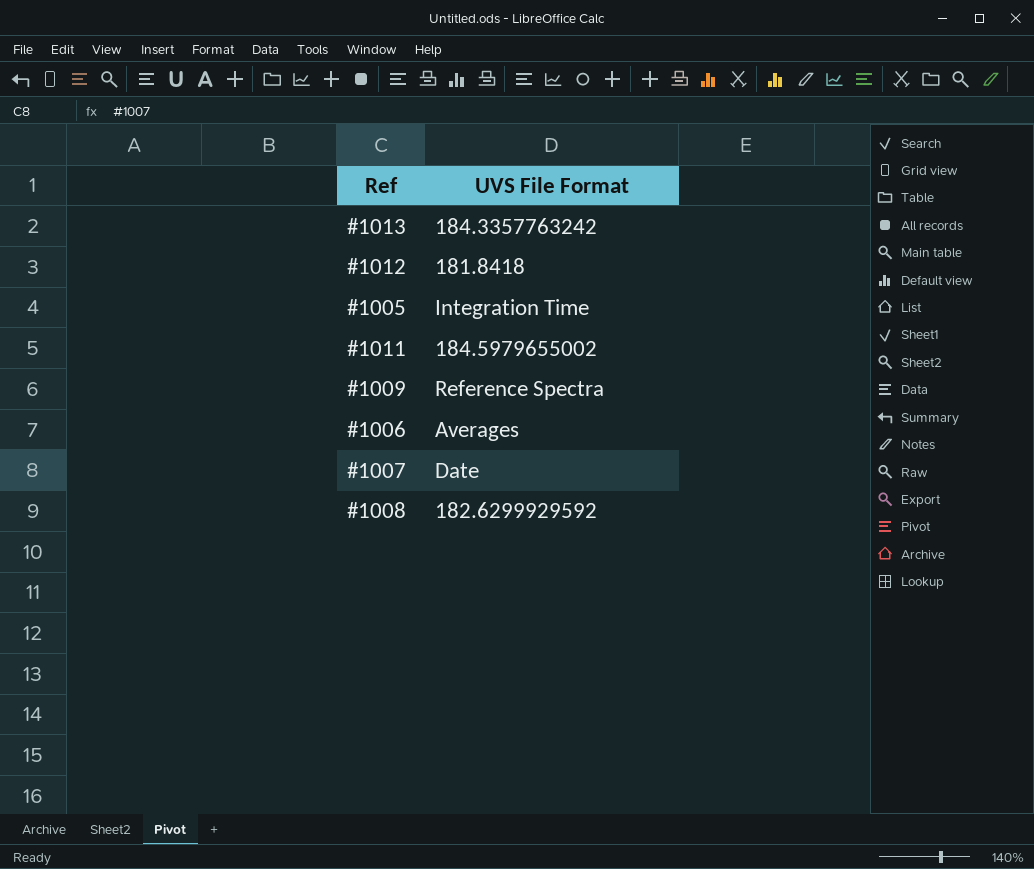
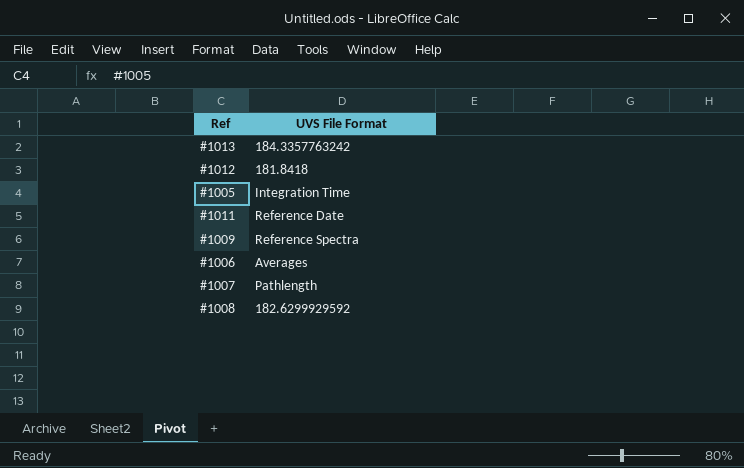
#1011 | UVS File Format: 184.5979655002 -> Reference Date
#1007 | UVS File Format: Date -> Pathlength

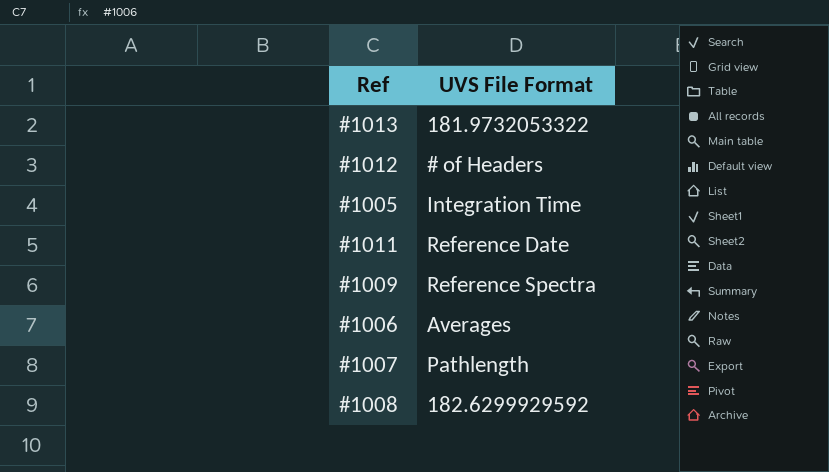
#1013 | UVS File Format: 184.3357763242 -> 181.9732053322
#1012 | UVS File Format: 181.8418 -> # of Headers

